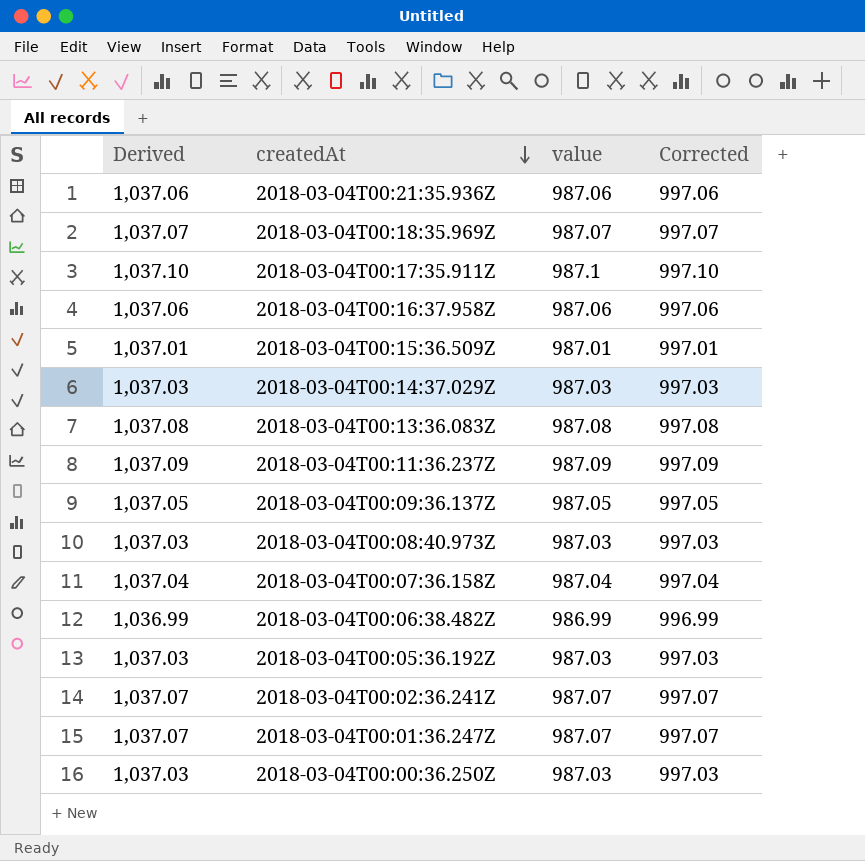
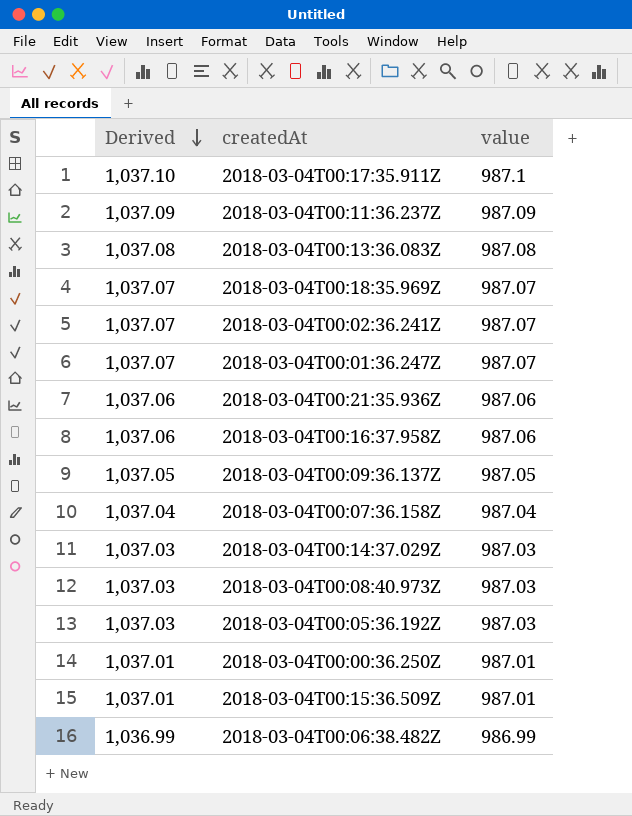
row order: createdAt descending -> Derived descending
column Corrected | formula: [value] + 10 -> none
2018-03-04T00:00:36.250Z | Derived: 1,037.03 -> 1,037.01
2018-03-04T00:00:36.250Z | value: 987.03 -> 987.01

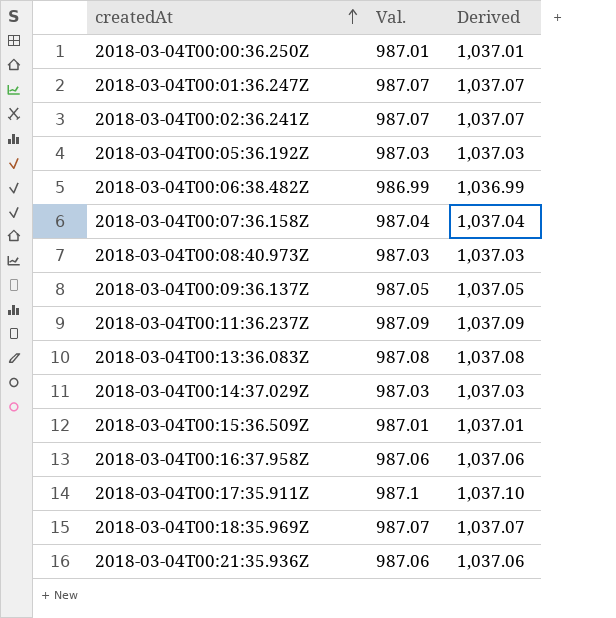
row order: Derived descending -> createdAt ascending
column name: value -> Val.
column Derived | position: 1 -> 3

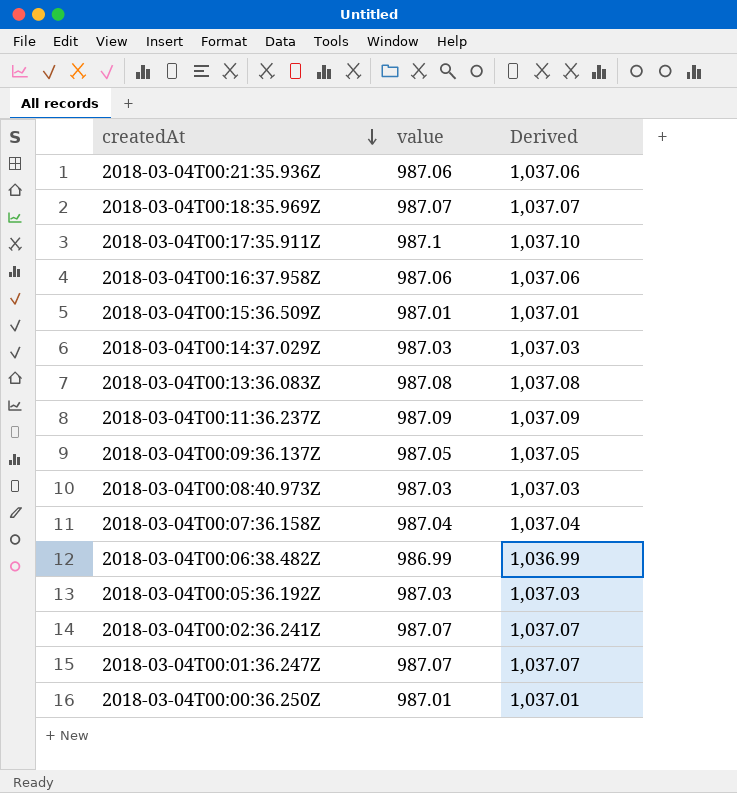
row order: createdAt ascending -> createdAt descending
column name: Val. -> value

